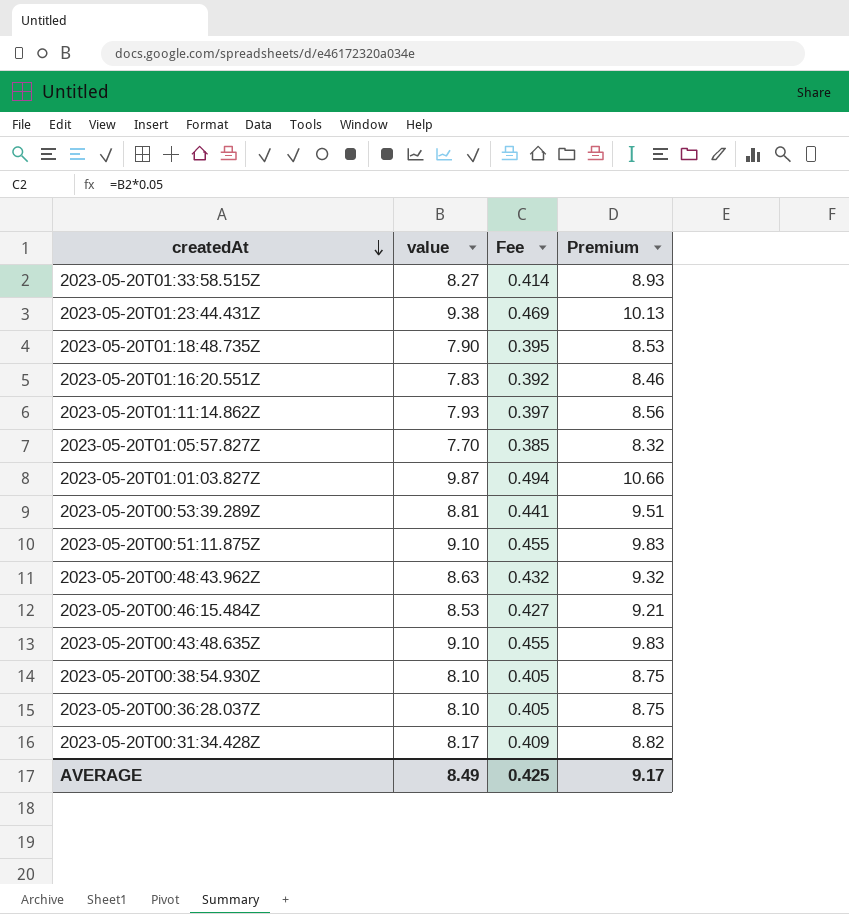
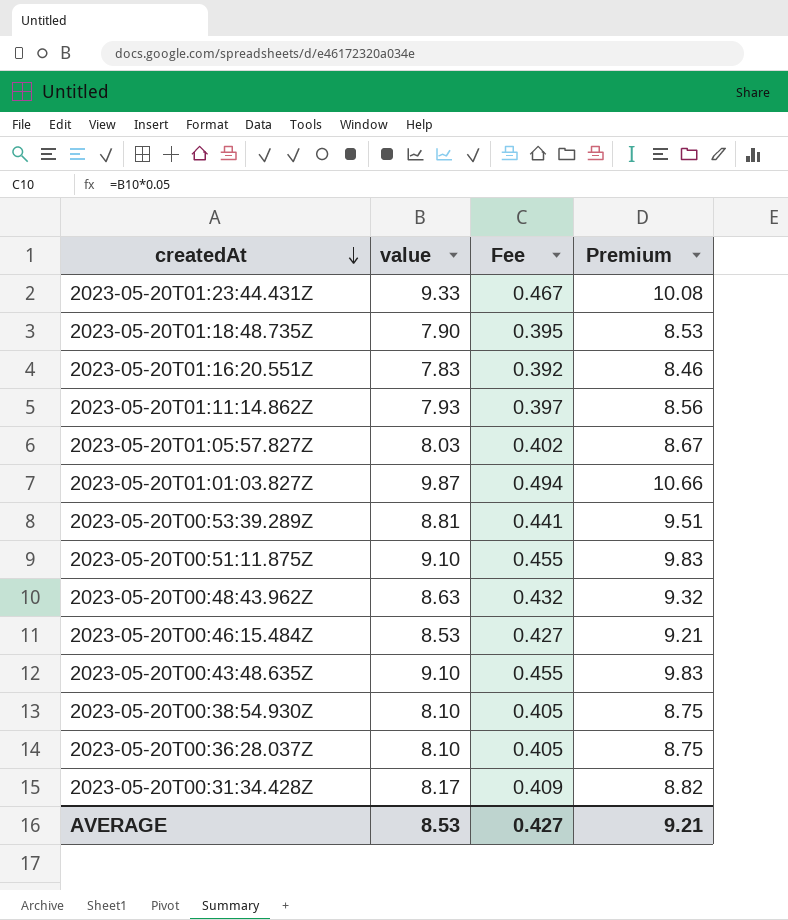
row 2023-05-20T01:33:58.515Z: 8.27 | 0.414 | 8.93 -> none
2023-05-20T01:23:44.431Z | value: 9.38 -> 9.33
2023-05-20T01:23:44.431Z | Fee: 0.469 -> 0.467
2023-05-20T01:23:44.431Z | Premium: 10.13 -> 10.08
2023-05-20T01:05:57.827Z | value: 7.70 -> 8.03
2023-05-20T01:05:57.827Z | Fee: 0.385 -> 0.402
2023-05-20T01:05:57.827Z | Premium: 8.32 -> 8.67
AVERAGE | value: 8.49 -> 8.53
AVERAGE | Fee: 0.425 -> 0.427
AVERAGE | Premium: 9.17 -> 9.21

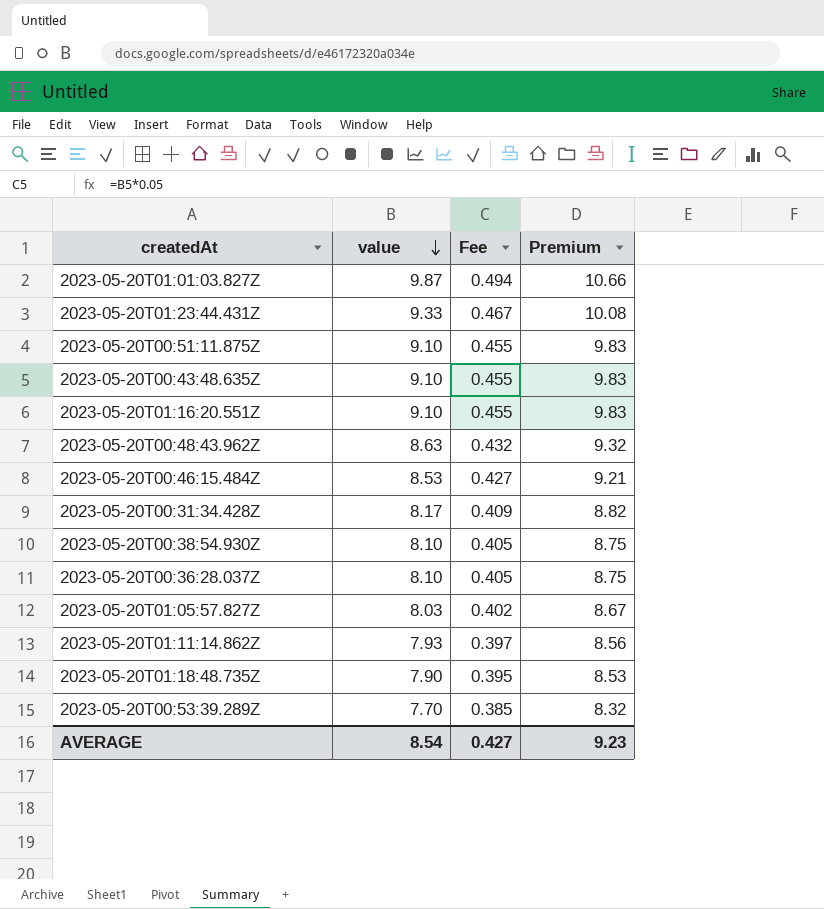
row order: createdAt descending -> value descending
2023-05-20T01:16:20.551Z | value: 7.83 -> 9.10
2023-05-20T01:16:20.551Z | Fee: 0.392 -> 0.455
2023-05-20T01:16:20.551Z | Premium: 8.46 -> 9.83
2023-05-20T00:53:39.289Z | value: 8.81 -> 7.70
2023-05-20T00:53:39.289Z | Fee: 0.441 -> 0.385
2023-05-20T00:53:39.289Z | Premium: 9.51 -> 8.32
AVERAGE | value: 8.53 -> 8.54
AVERAGE | Premium: 9.21 -> 9.23

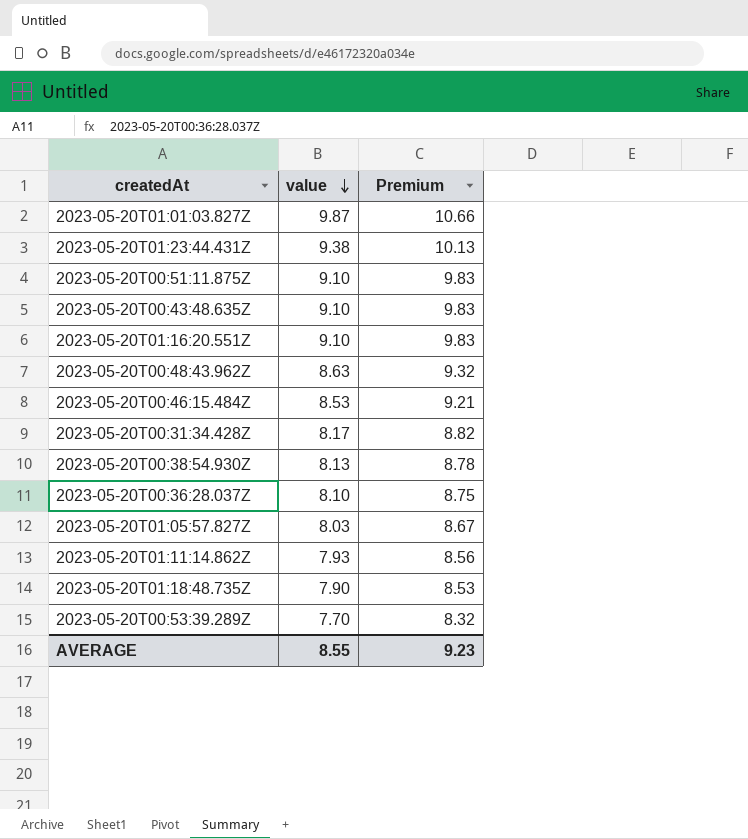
column Fee | formula: [value] * 0.05 -> none
2023-05-20T01:23:44.431Z | value: 9.33 -> 9.38
2023-05-20T01:23:44.431Z | Premium: 10.08 -> 10.13
2023-05-20T00:38:54.930Z | value: 8.10 -> 8.13
2023-05-20T00:38:54.930Z | Premium: 8.75 -> 8.78
AVERAGE | value: 8.54 -> 8.55

